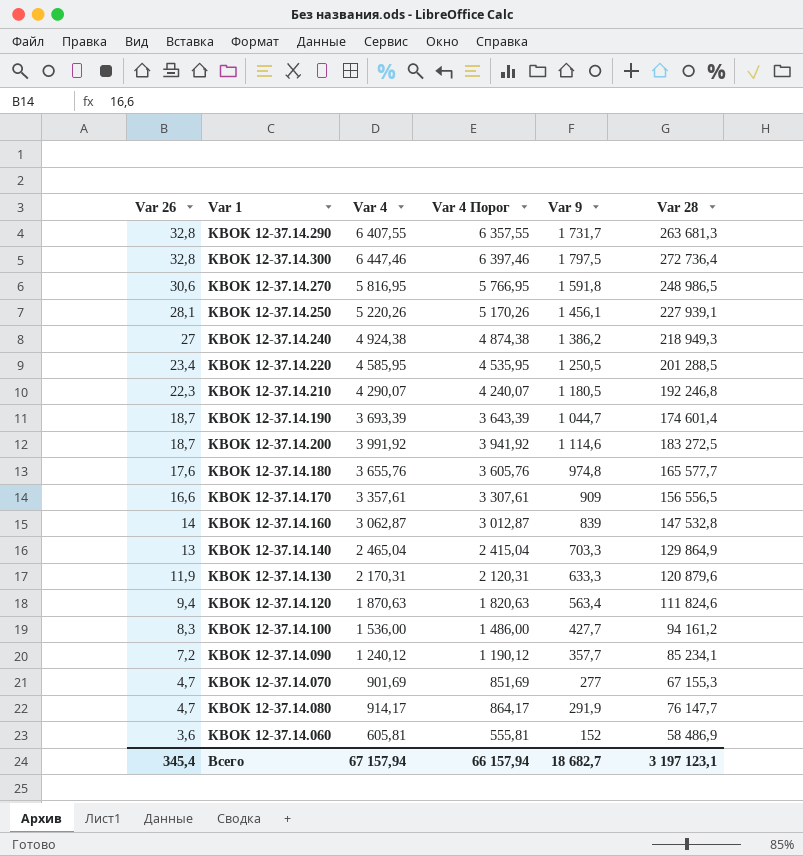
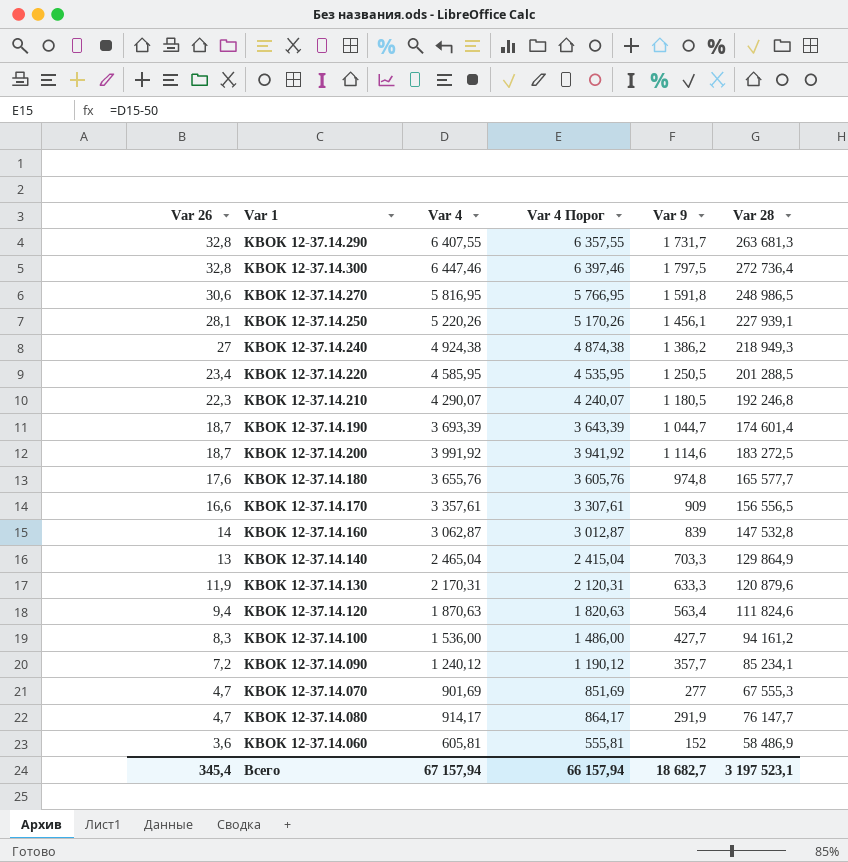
КВОК 12-37.14.070 | Var 28: 67 155,3 -> 67 555,3
Всего | Var 28: 3 197 123,1 -> 3 197 523,1

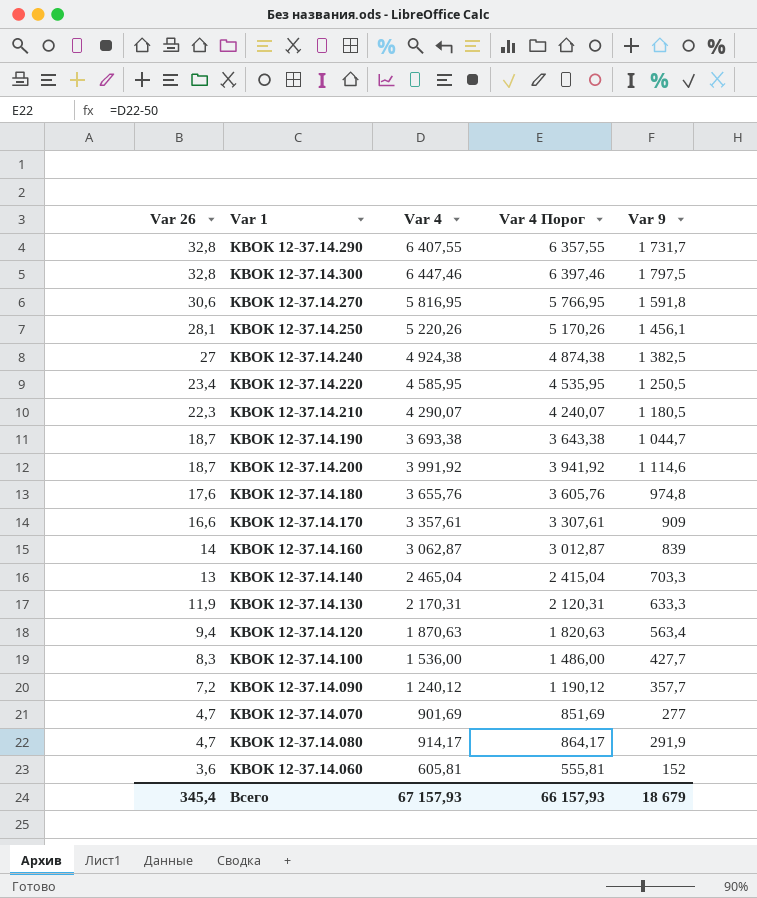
column Var 28 | position: 6 -> none
КВОК 12-37.14.240 | Var 9: 1 386,2 -> 1 382,5
КВОК 12-37.14.190 | Var 4: 3 693,39 -> 3 693,38
КВОК 12-37.14.190 | Var 4 Порог: 3 643,39 -> 3 643,38
Всего | Var 4: 67 157,94 -> 67 157,93
Всего | Var 4 Порог: 66 157,94 -> 66 157,93
Всего | Var 9: 18 682,7 -> 18 679

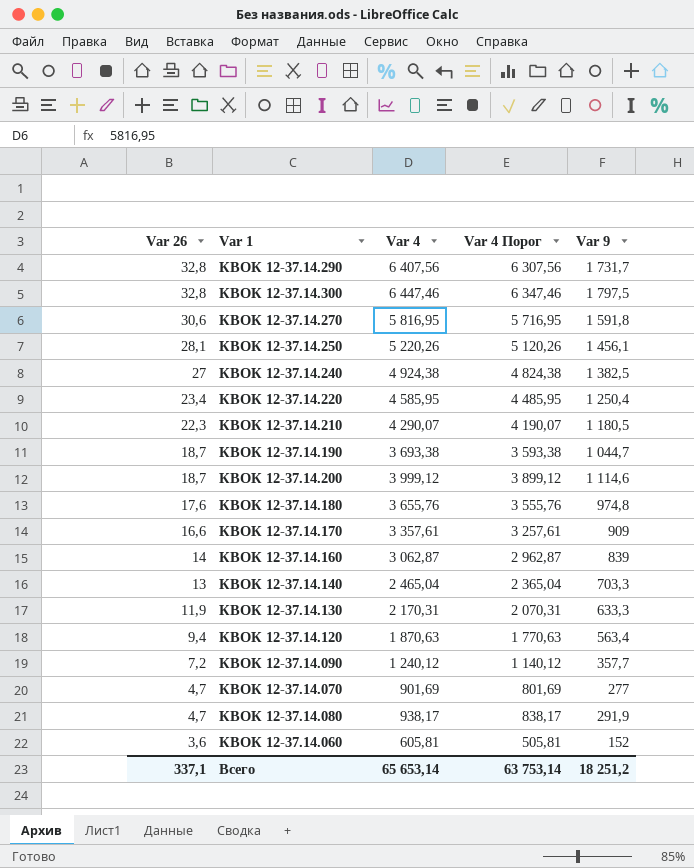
column Var 4 Порог | formula: [Var 4] - 50 -> [Var 4] - 100
row КВОК 12-37.14.100: 8,3 | 1 536,00 | 1 486,00 | 427,7 -> none
КВОК 12-37.14.290 | Var 4: 6 407,55 -> 6 407,56
КВОК 12-37.14.220 | Var 9: 1 250,5 -> 1 250,4
КВОК 12-37.14.200 | Var 4: 3 991,92 -> 3 999,12
КВОК 12-37.14.080 | Var 4: 914,17 -> 938,17
Всего | Var 26: 345,4 -> 337,1
Всего | Var 4: 67 157,93 -> 65 653,14
Всего | Var 4 Порог: 66 157,93 -> 63 753,14
Всего | Var 9: 18 679 -> 18 251,2

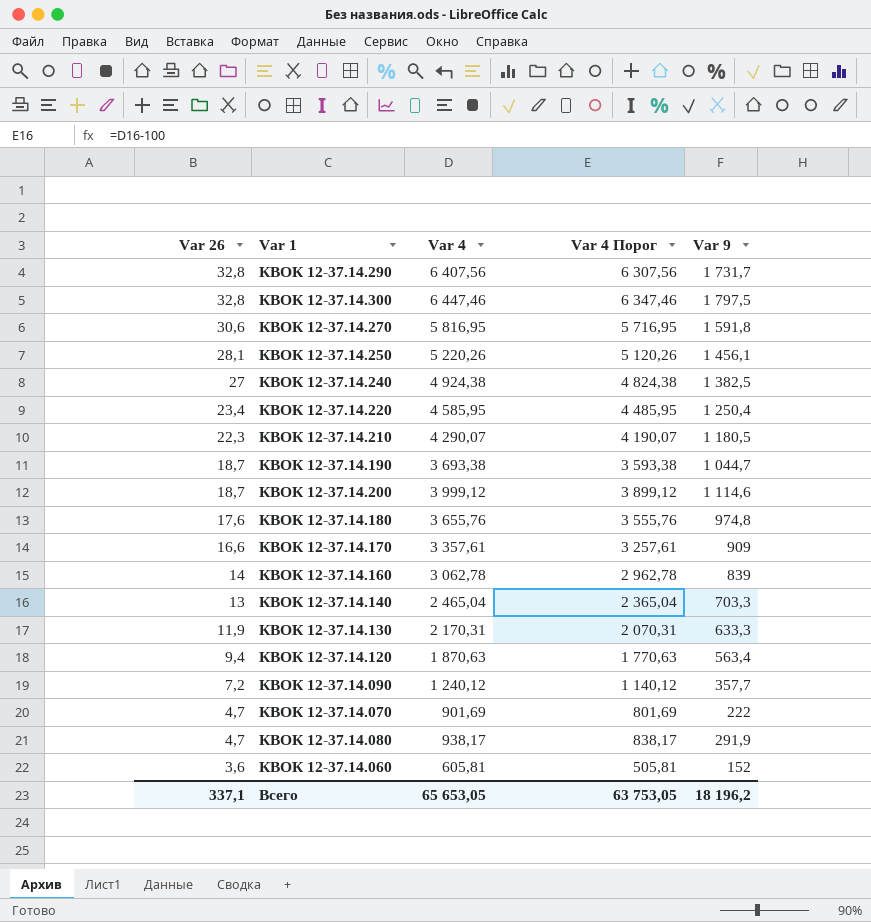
КВОК 12-37.14.160 | Var 4: 3 062,87 -> 3 062,78
КВОК 12-37.14.160 | Var 4 Порог: 2 962,87 -> 2 962,78
КВОК 12-37.14.070 | Var 9: 277 -> 222
Всего | Var 4: 65 653,14 -> 65 653,05
Всего | Var 4 Порог: 63 753,14 -> 63 753,05
Всего | Var 9: 18 251,2 -> 18 196,2

